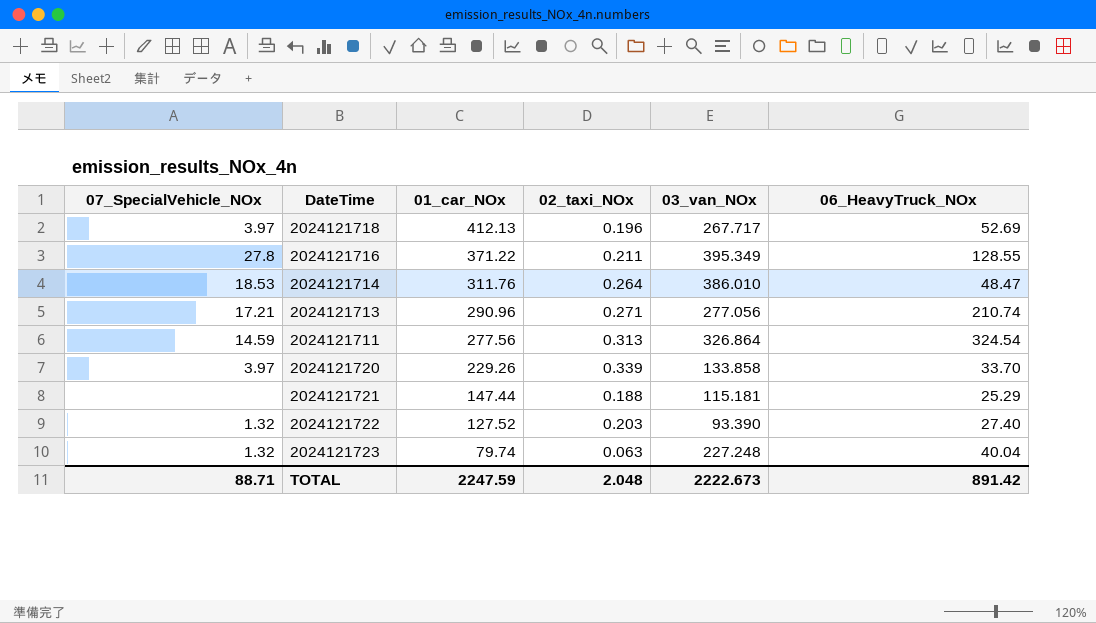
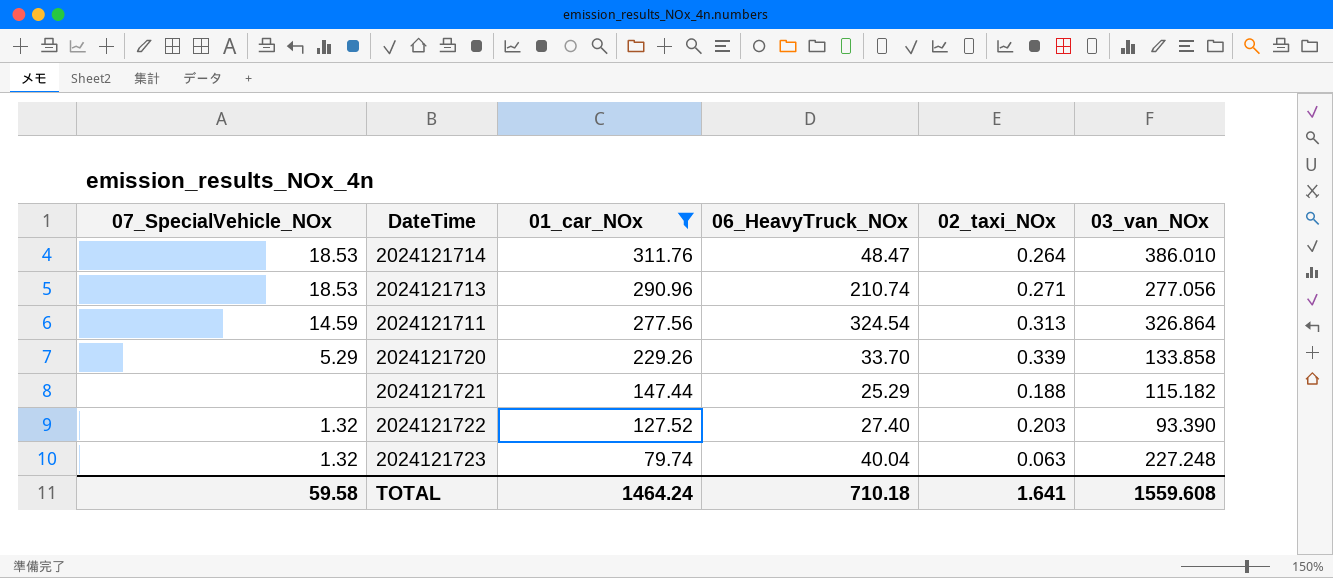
filter: none -> 01_car_NOx <= 311.76
column 06_HeavyTruck_NOx | position: 6 -> 4
2024121713 | 07_SpecialVehicle_NOx: 17.21 -> 18.53
2024121720 | 07_SpecialVehicle_NOx: 3.97 -> 5.29
2024121721 | 03_van_NOx: 115.181 -> 115.182
TOTAL | 07_SpecialVehicle_NOx: 88.71 -> 59.58
TOTAL | 01_car_NOx: 2247.59 -> 1464.24
TOTAL | 06_HeavyTruck_NOx: 891.42 -> 710.18
TOTAL | 02_taxi_NOx: 2.048 -> 1.641
TOTAL | 03_van_NOx: 2222.673 -> 1559.608

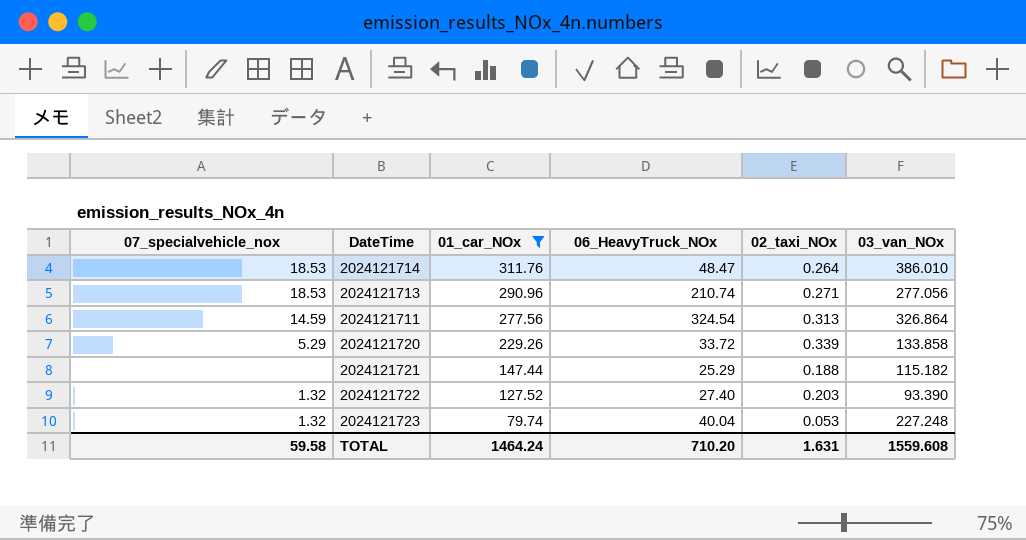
column name: 07_SpecialVehicle_NOx -> 07_specialvehicle_nox
2024121720 | 06_HeavyTruck_NOx: 33.70 -> 33.72
2024121723 | 02_taxi_NOx: 0.063 -> 0.053
TOTAL | 06_HeavyTruck_NOx: 710.18 -> 710.20
TOTAL | 02_taxi_NOx: 1.641 -> 1.631

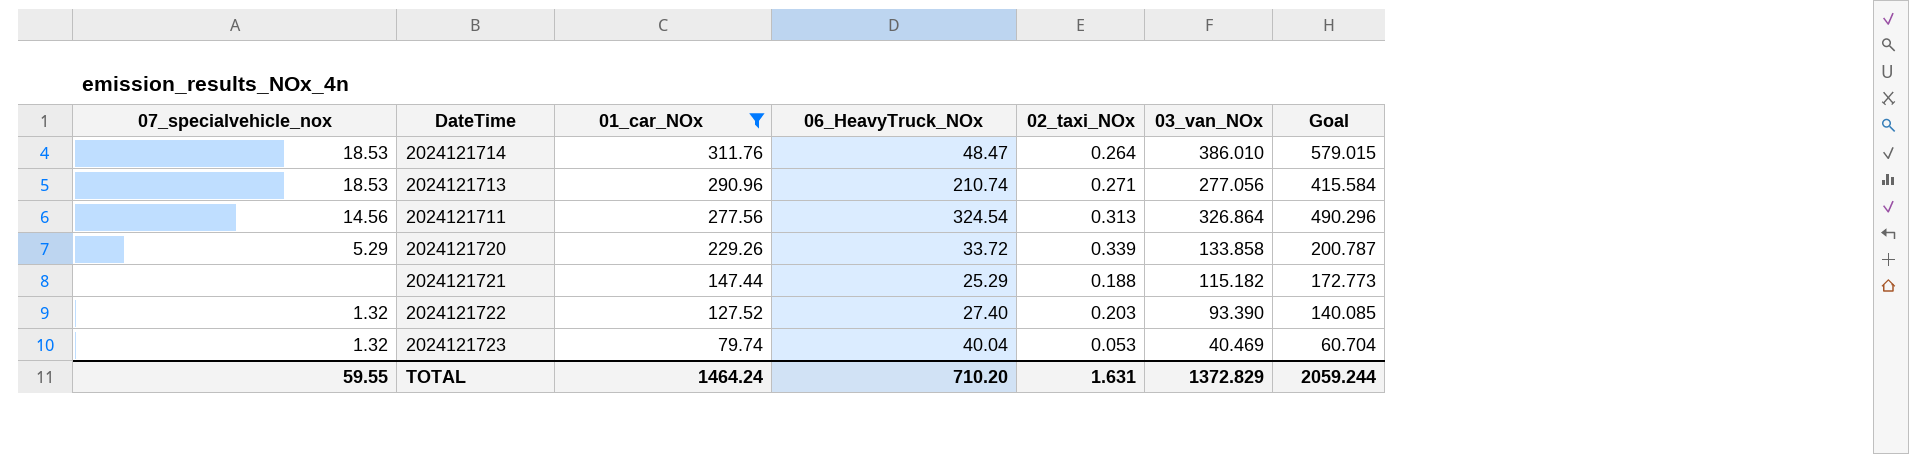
column Goal | formula: none -> [03_van_NOx] * 1.5
2024121711 | 07_specialvehicle_nox: 14.59 -> 14.56
2024121723 | 03_van_NOx: 227.248 -> 40.469
TOTAL | 07_specialvehicle_nox: 59.58 -> 59.55
TOTAL | 03_van_NOx: 1559.608 -> 1372.829

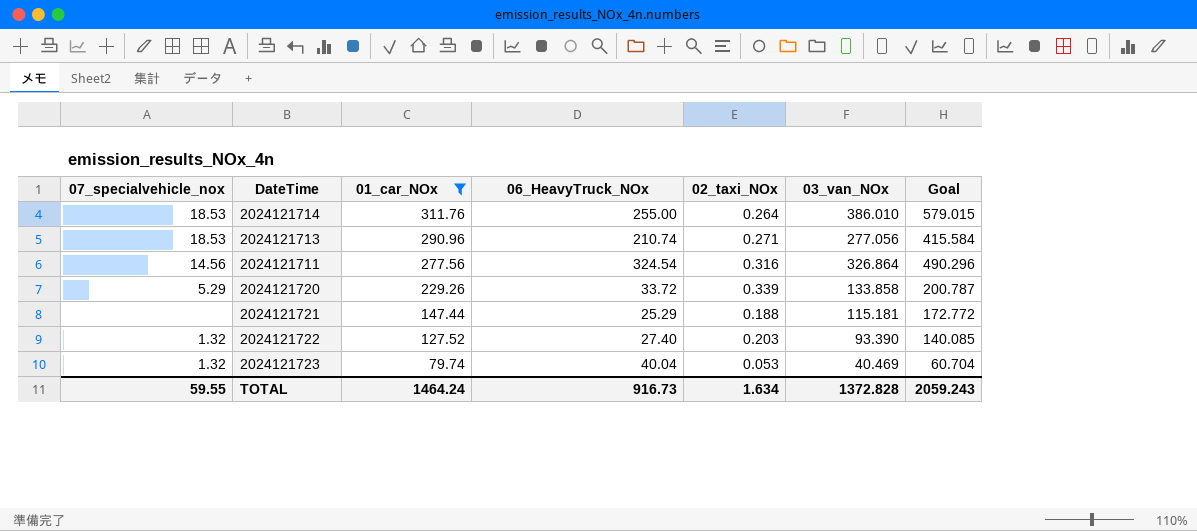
2024121714 | 06_HeavyTruck_NOx: 48.47 -> 255.00
2024121711 | 02_taxi_NOx: 0.313 -> 0.316
2024121721 | 03_van_NOx: 115.182 -> 115.181
2024121721 | Goal: 172.773 -> 172.772
TOTAL | 06_HeavyTruck_NOx: 710.20 -> 916.73
TOTAL | 02_taxi_NOx: 1.631 -> 1.634
TOTAL | 03_van_NOx: 1372.829 -> 1372.828
TOTAL | Goal: 2059.244 -> 2059.243

